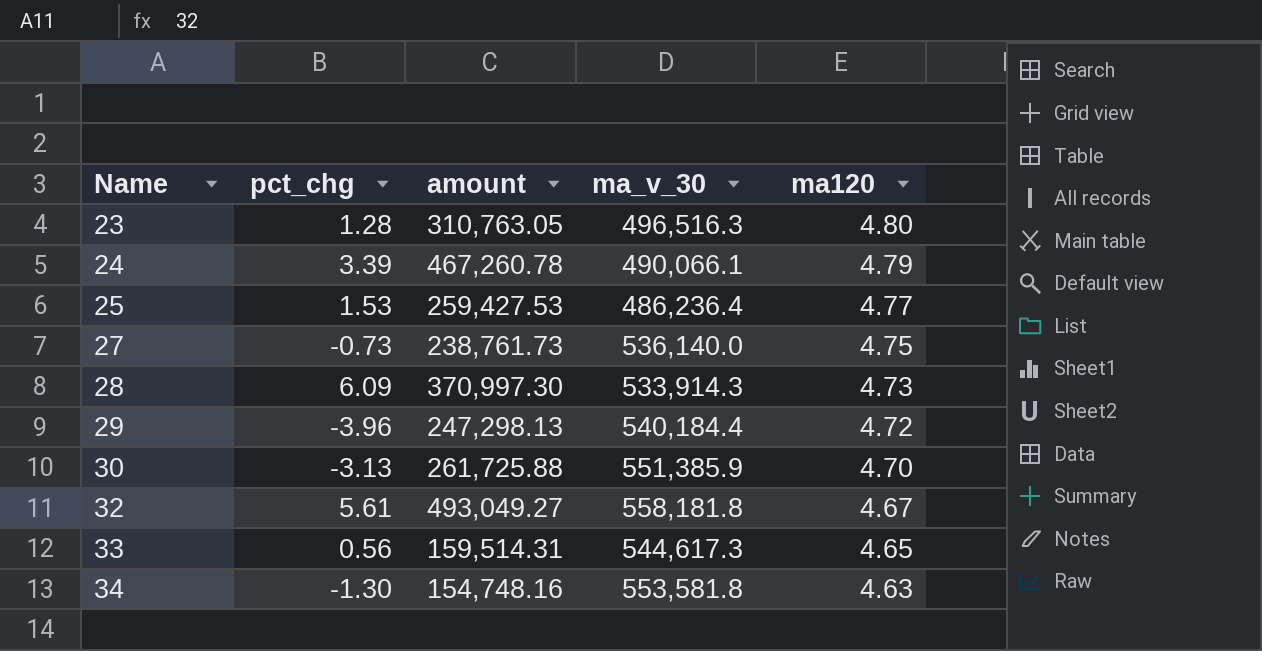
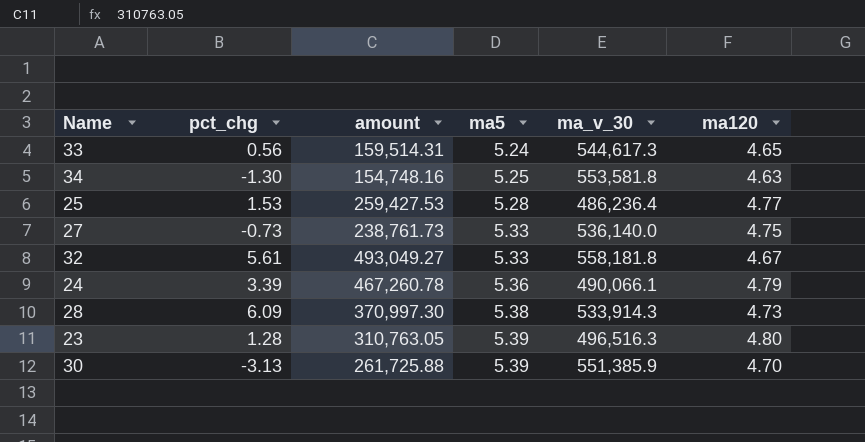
row order: Name ascending -> ma5 ascending
column ma5 | position: none -> 4
row 29: -3.96 | 247,298.13 | 540,184.4 | 4.72 -> none

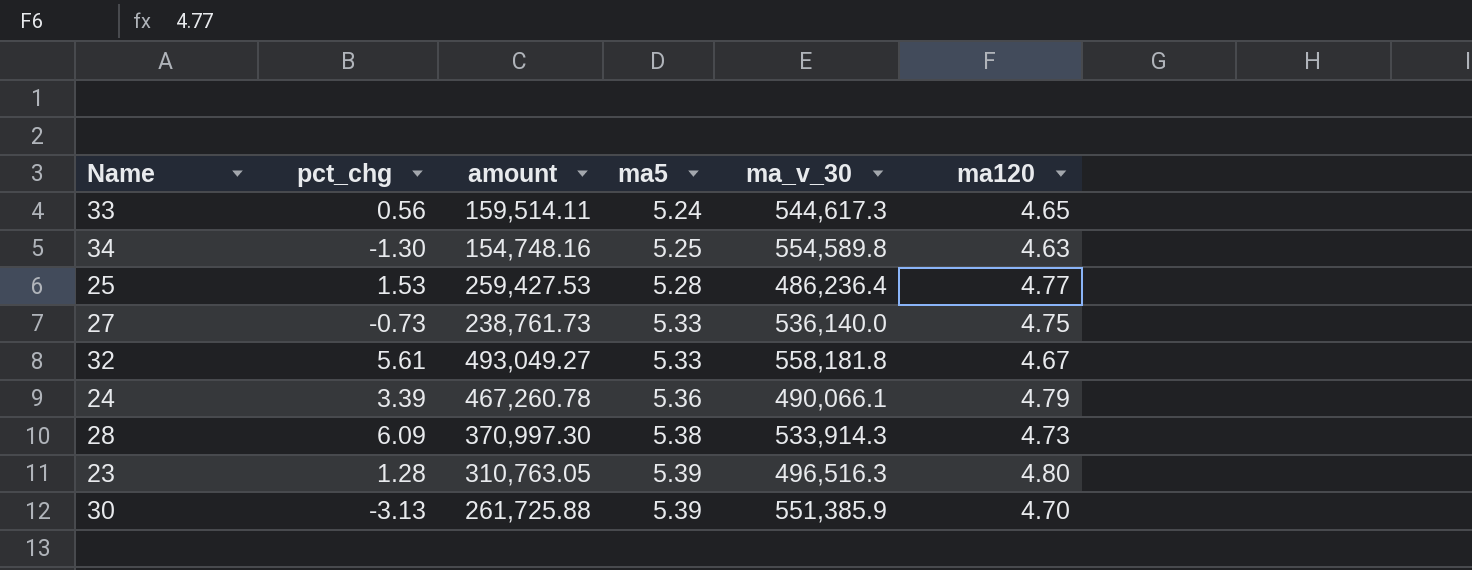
33 | amount: 159,514.31 -> 159,514.11
34 | ma_v_30: 553,581.8 -> 554,589.8

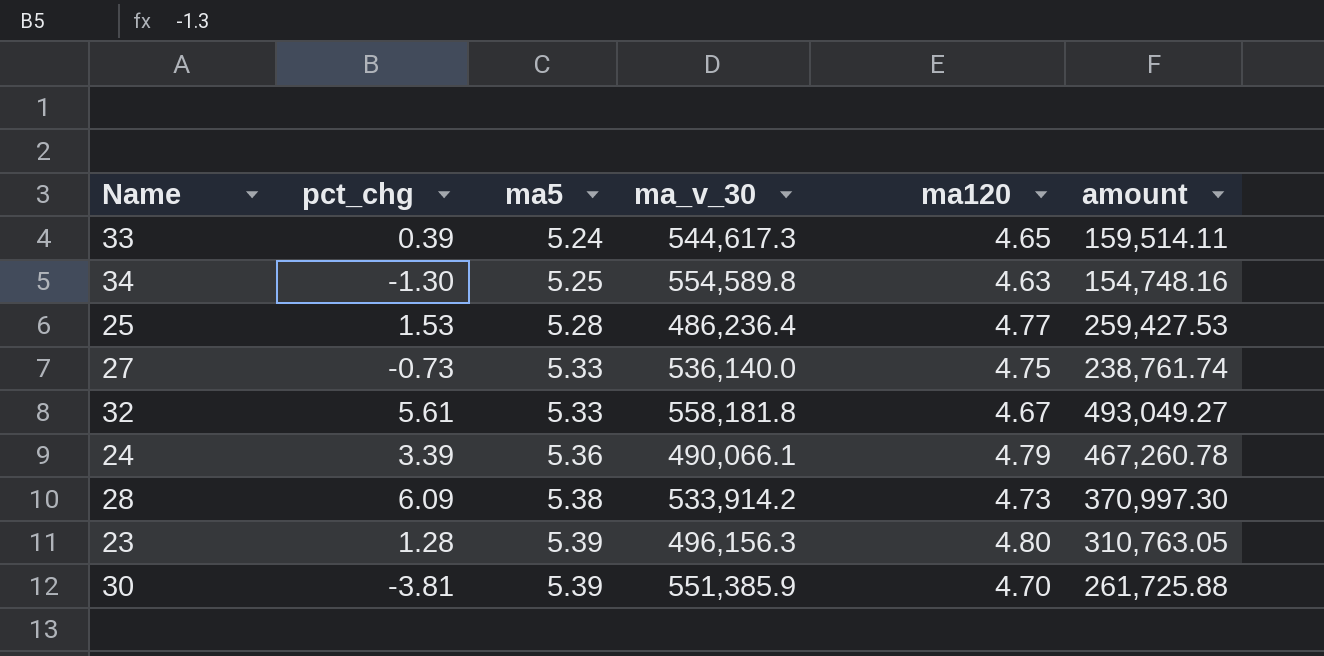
column amount | position: 3 -> 6
33 | pct_chg: 0.56 -> 0.39
27 | amount: 238,761.73 -> 238,761.74
28 | ma_v_30: 533,914.3 -> 533,914.2
23 | ma_v_30: 496,516.3 -> 496,156.3
30 | pct_chg: -3.13 -> -3.81

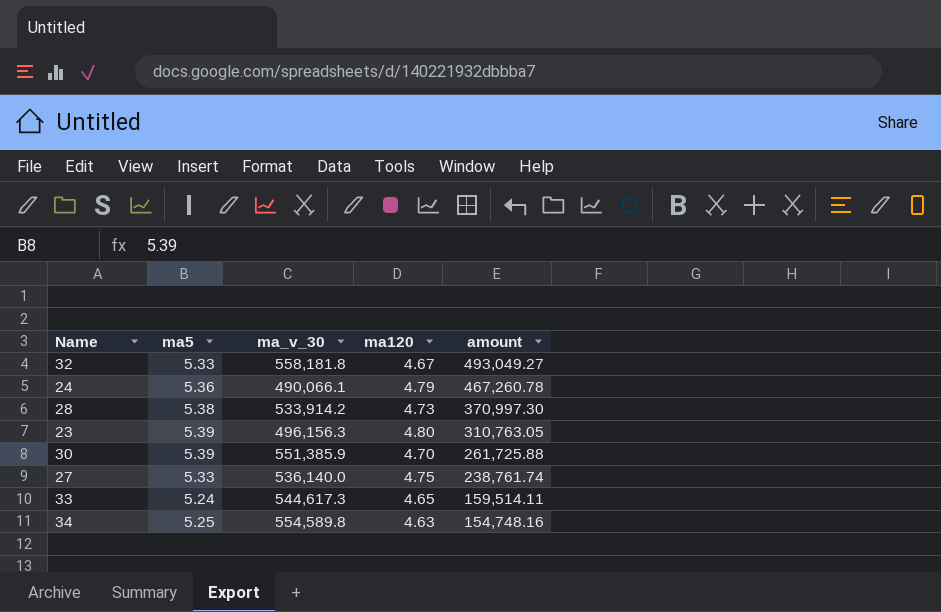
row order: ma5 ascending -> amount descending
column pct_chg | position: 2 -> none
row 25: 1.53 | 5.28 | 486,236.4 | 4.77 | 259,427.53 -> none

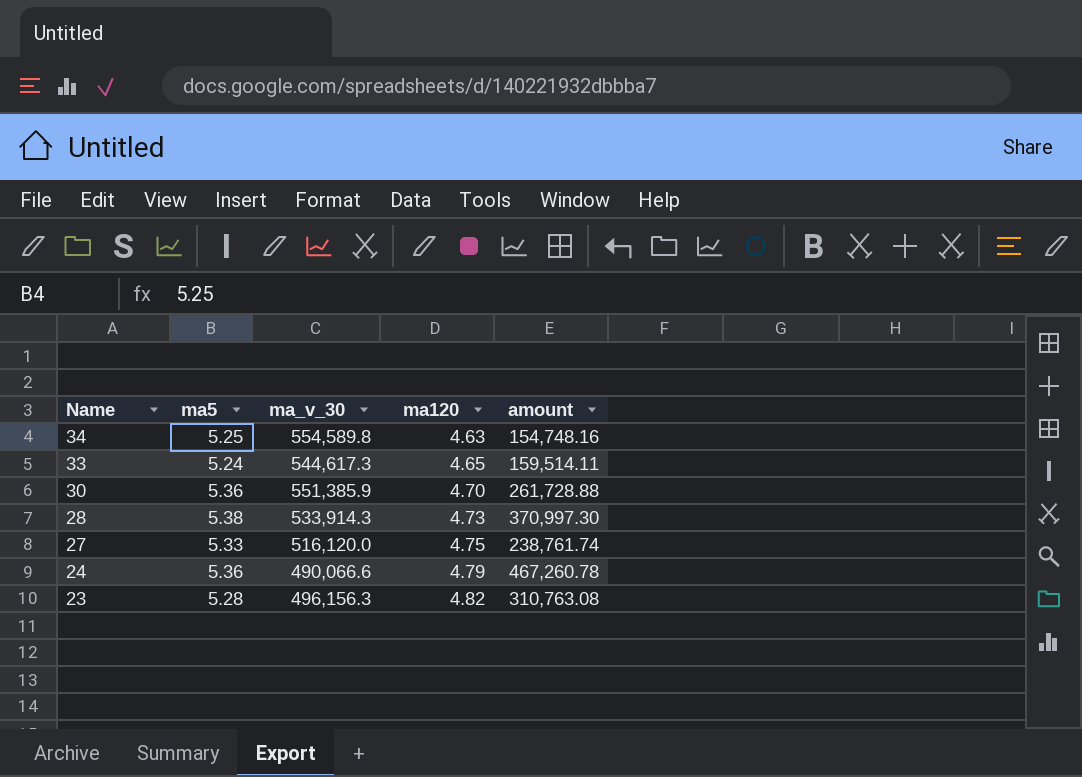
row order: amount descending -> Name descending
row 32: 5.33 | 558,181.8 | 4.67 | 493,049.27 -> none
30 | ma5: 5.39 -> 5.36
30 | amount: 261,725.88 -> 261,728.88
28 | ma_v_30: 533,914.2 -> 533,914.3
27 | ma_v_30: 536,140.0 -> 516,120.0
24 | ma_v_30: 490,066.1 -> 490,066.6
23 | ma5: 5.39 -> 5.28
23 | ma120: 4.80 -> 4.82
23 | amount: 310,763.05 -> 310,763.08

